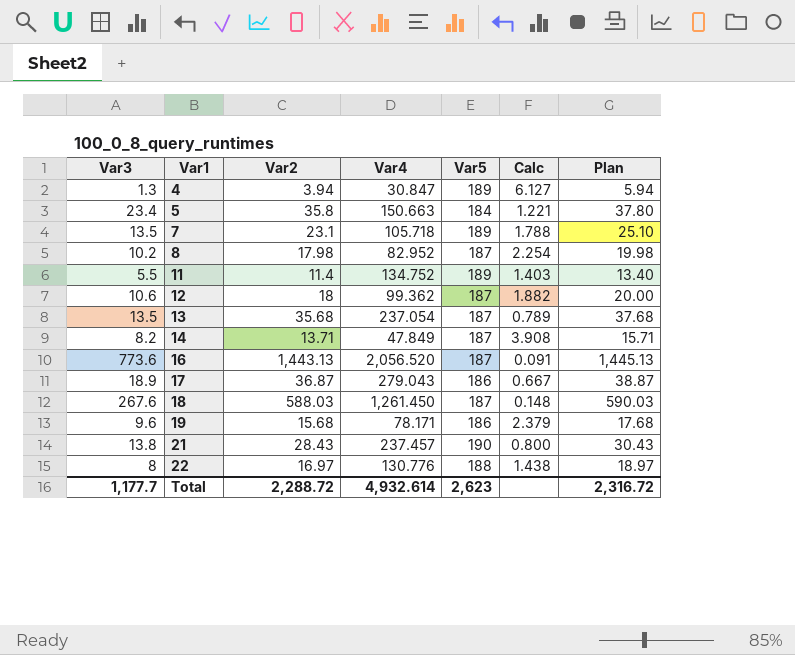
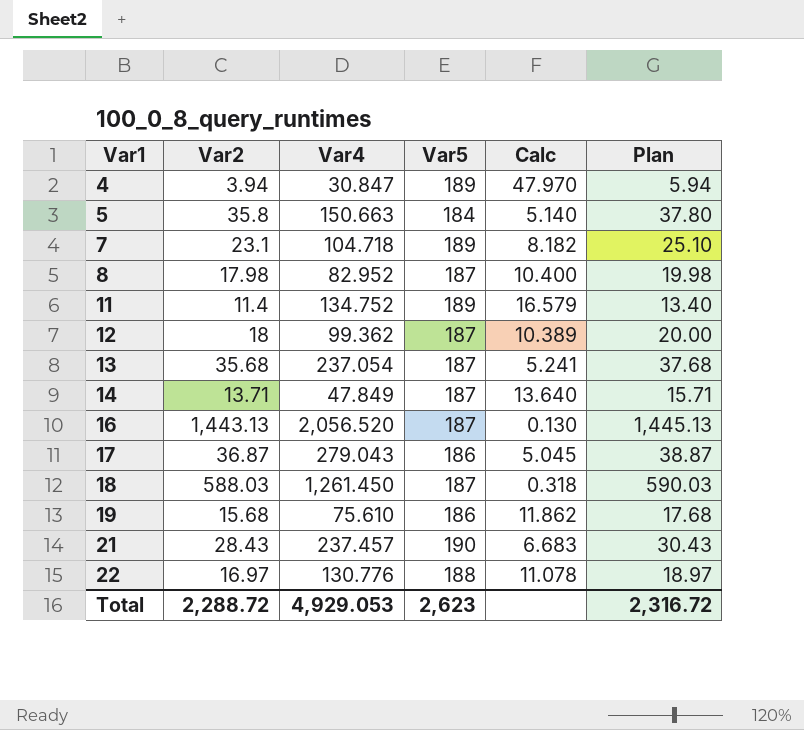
column Var3 | position: 1 -> none
column Calc | formula: [Var5] / [Var4] -> [Var5] / [Var2]
7 | Var4: 105.718 -> 104.718
19 | Var4: 78.171 -> 75.610
Total | Var4: 4,932.614 -> 4,929.053

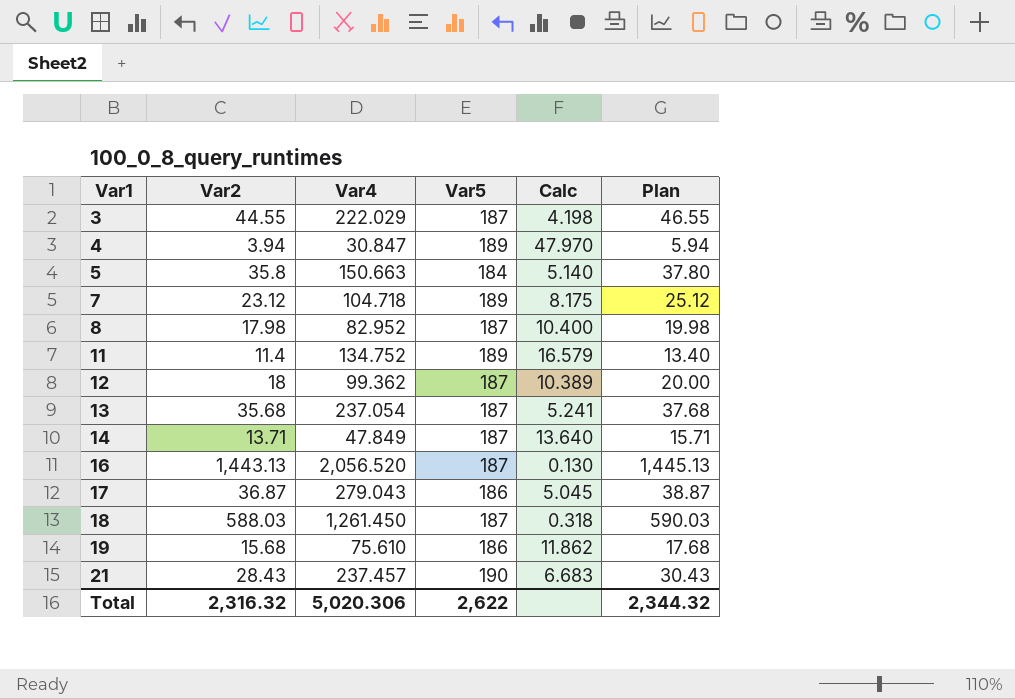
row 22: 16.97 | 130.776 | 188 | 11.078 | 18.97 -> none
row 3: none -> 44.55 | 222.029 | 187 | 4.198 | 46.55
7 | Var2: 23.1 -> 23.12
7 | Calc: 8.182 -> 8.175
7 | Plan: 25.10 -> 25.12
Total | Var2: 2,288.72 -> 2,316.32
Total | Var4: 4,929.053 -> 5,020.306
Total | Var5: 2,623 -> 2,622
Total | Plan: 2,316.72 -> 2,344.32

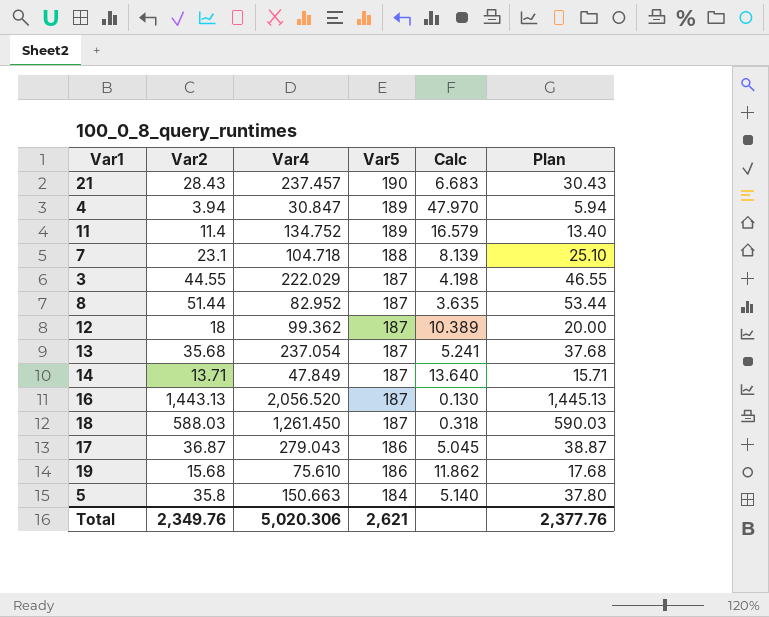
row order: Var1 ascending -> Var5 descending
7 | Var2: 23.12 -> 23.1
7 | Var5: 189 -> 188
7 | Calc: 8.175 -> 8.139
7 | Plan: 25.12 -> 25.10
8 | Var2: 17.98 -> 51.44
8 | Calc: 10.400 -> 3.635
8 | Plan: 19.98 -> 53.44
Total | Var2: 2,316.32 -> 2,349.76
Total | Var5: 2,622 -> 2,621
Total | Plan: 2,344.32 -> 2,377.76

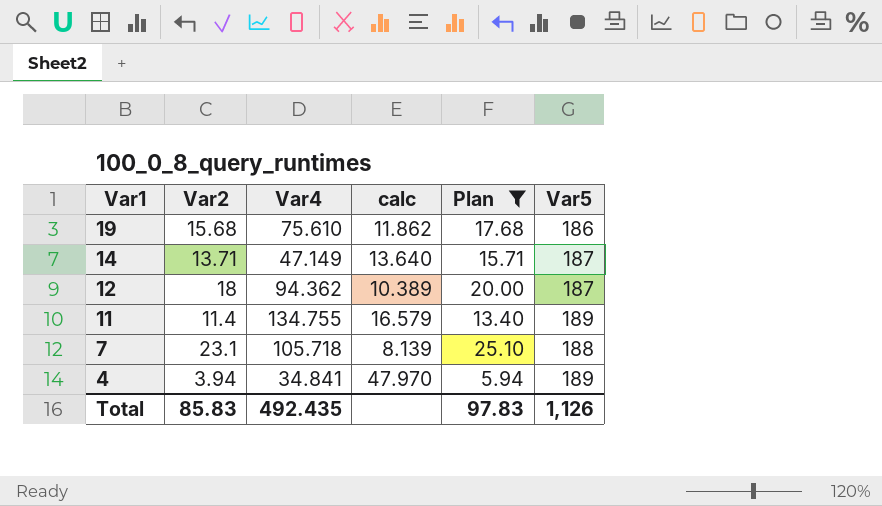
filter: none -> Plan <= 25.10
row order: Var5 descending -> Var1 descending
column name: Calc -> calc
column Var5 | position: 4 -> 6
14 | Var4: 47.849 -> 47.149
12 | Var4: 99.362 -> 94.362
11 | Var4: 134.752 -> 134.755
7 | Var4: 104.718 -> 105.718
4 | Var4: 30.847 -> 34.841
Total | Var2: 2,349.76 -> 85.83
Total | Var4: 5,020.306 -> 492.435
Total | Plan: 2,377.76 -> 97.83
Total | Var5: 2,621 -> 1,126

